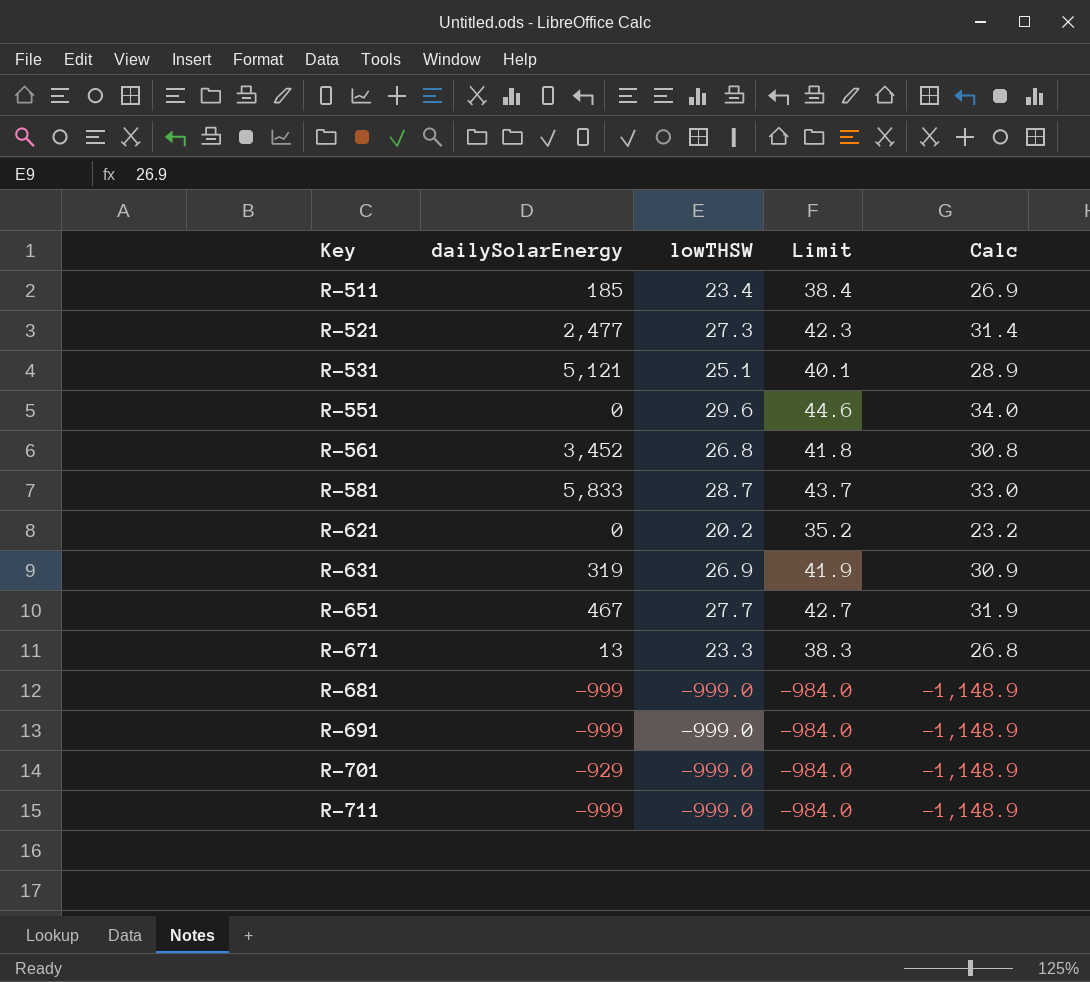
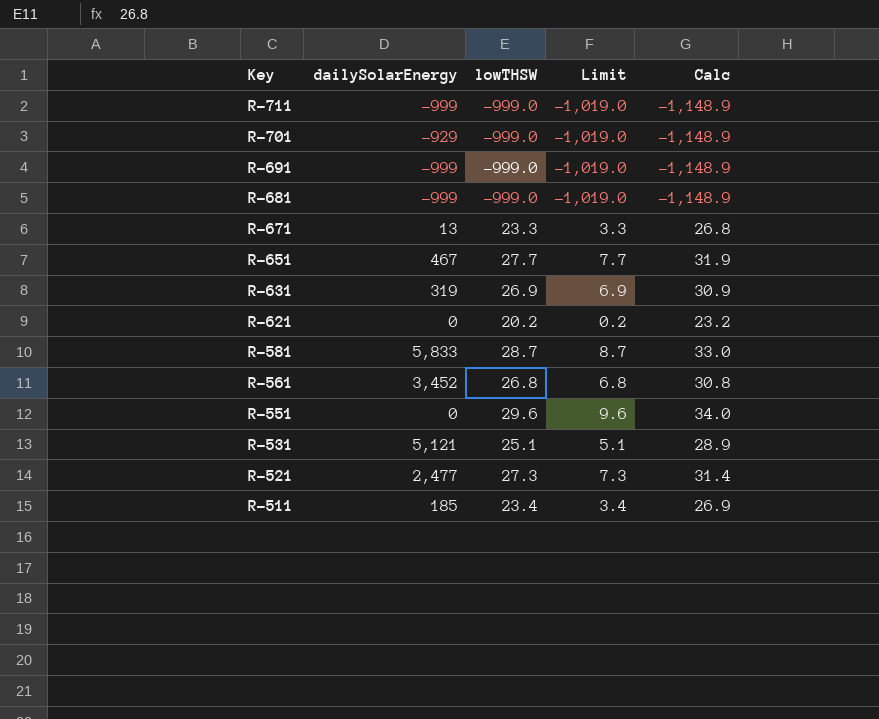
row order: Key ascending -> Key descending
column Limit | formula: [lowTHSW] + 15 -> [lowTHSW] - 20

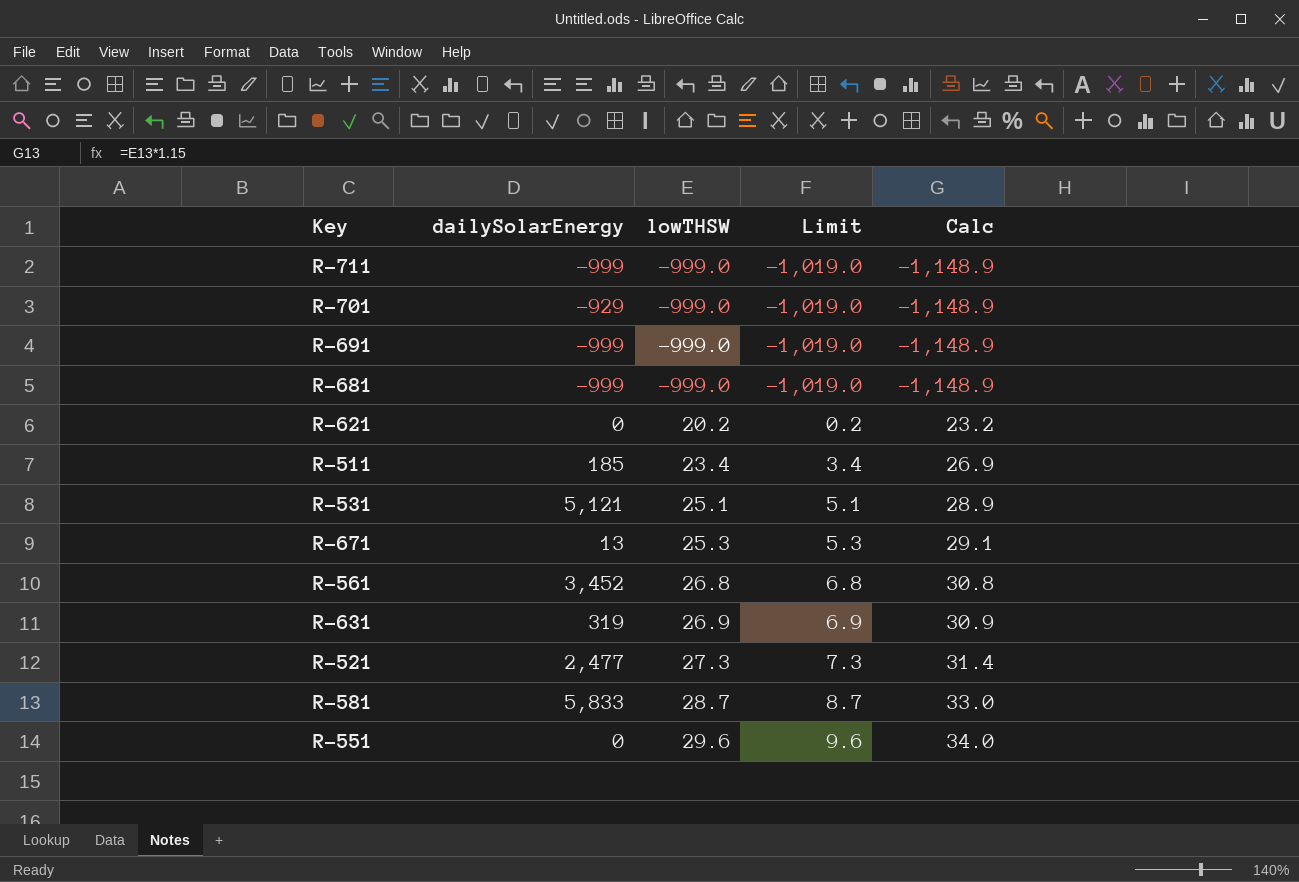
row order: Key descending -> lowTHSW ascending
row R-651: 467 | 27.7 | 7.7 | 31.9 -> none
R-671 | lowTHSW: 23.3 -> 25.3
R-671 | Limit: 3.3 -> 5.3
R-671 | Calc: 26.8 -> 29.1

